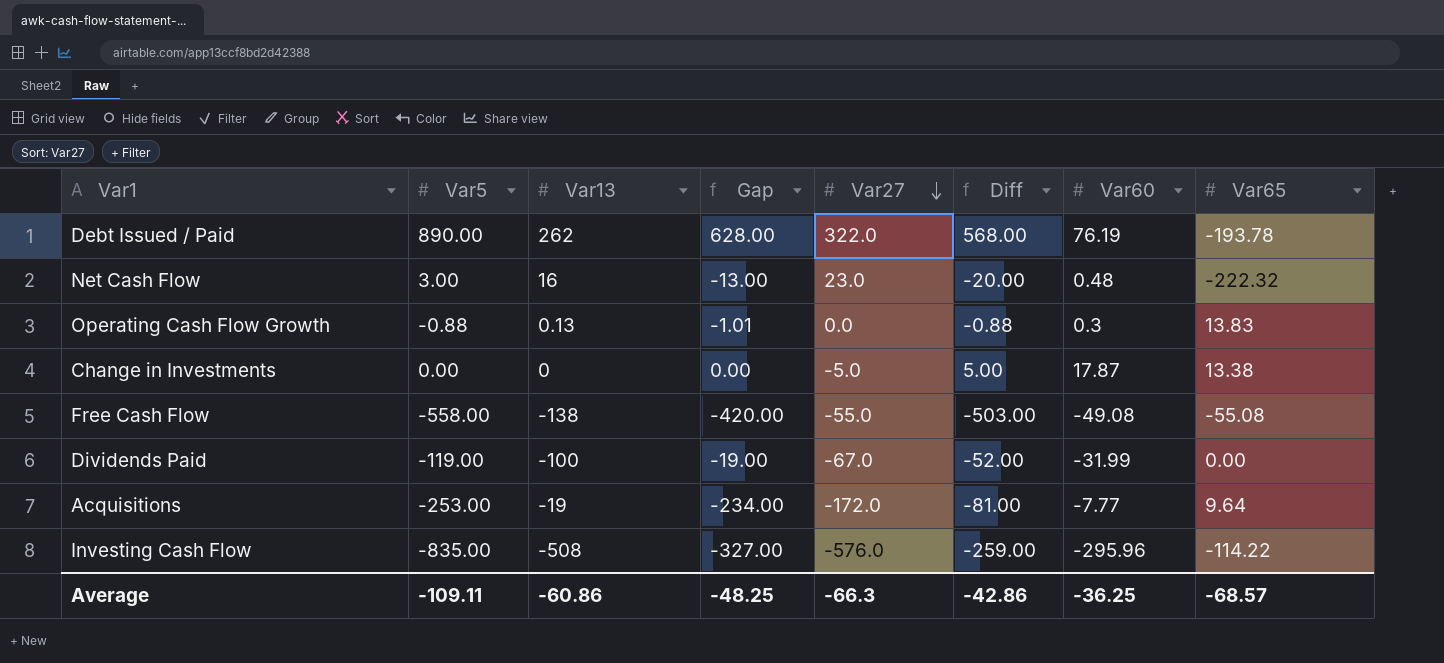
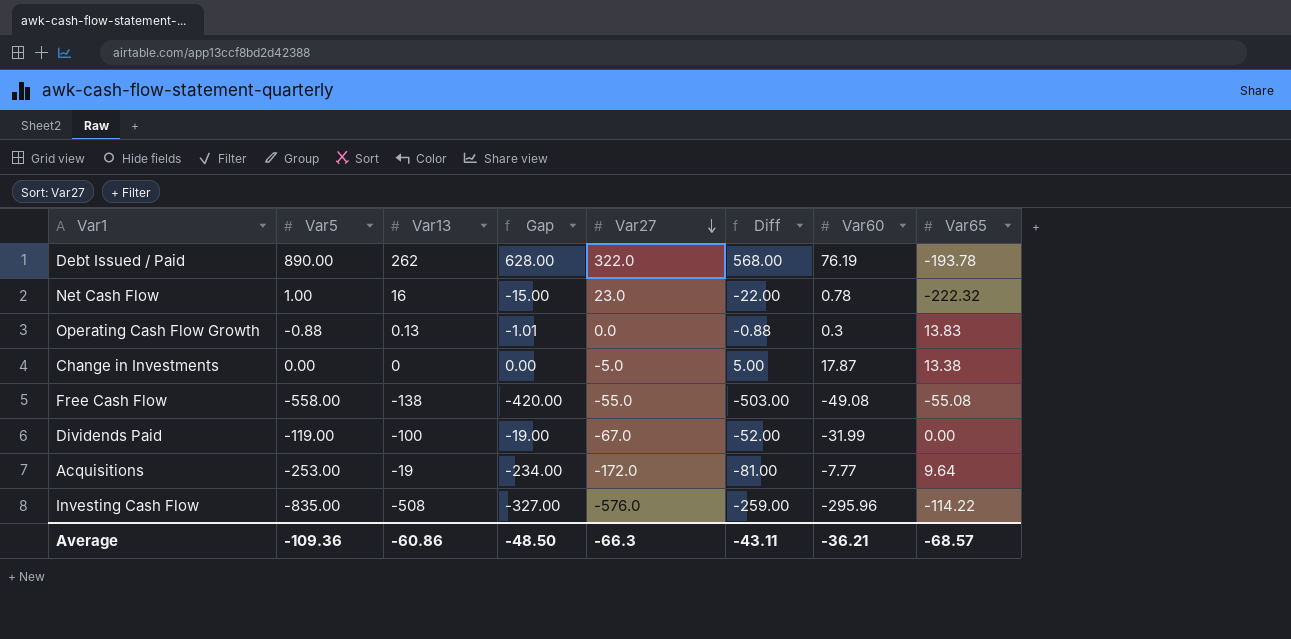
Net Cash Flow | Var5: 3.00 -> 1.00
Net Cash Flow | Gap: -13.00 -> -15.00
Net Cash Flow | Diff: -20.00 -> -22.00
Net Cash Flow | Var60: 0.48 -> 0.78
Average | Var5: -109.11 -> -109.36
Average | Gap: -48.25 -> -48.50
Average | Diff: -42.86 -> -43.11
Average | Var60: -36.25 -> -36.21

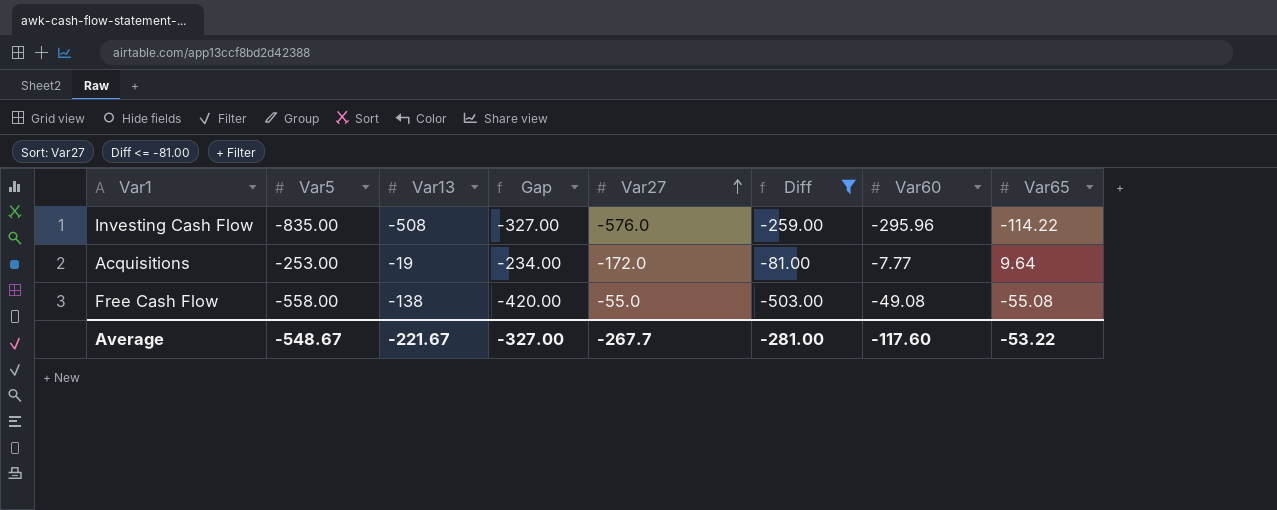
filter: none -> Diff <= -81.00
row order: Var27 descending -> Var27 ascending
Average | Var5: -109.36 -> -548.67
Average | Var13: -60.86 -> -221.67
Average | Gap: -48.50 -> -327.00
Average | Var27: -66.3 -> -267.7
Average | Diff: -43.11 -> -281.00
Average | Var60: -36.21 -> -117.60
Average | Var65: -68.57 -> -53.22

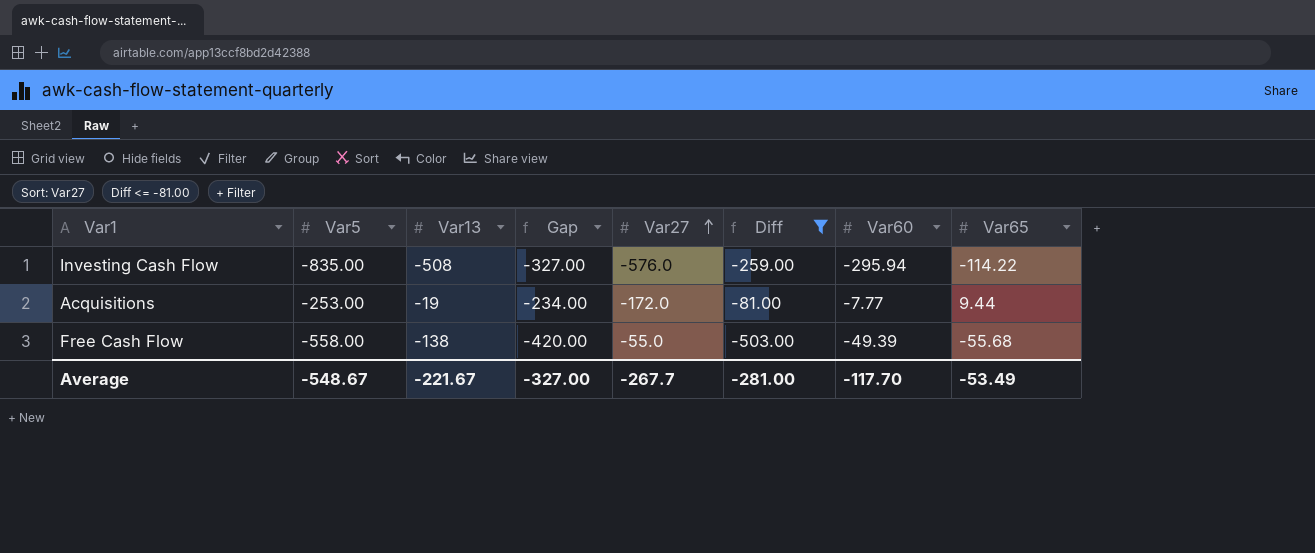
Investing Cash Flow | Var60: -295.96 -> -295.94
Acquisitions | Var65: 9.64 -> 9.44
Free Cash Flow | Var60: -49.08 -> -49.39
Free Cash Flow | Var65: -55.08 -> -55.68
Average | Var60: -117.60 -> -117.70
Average | Var65: -53.22 -> -53.49

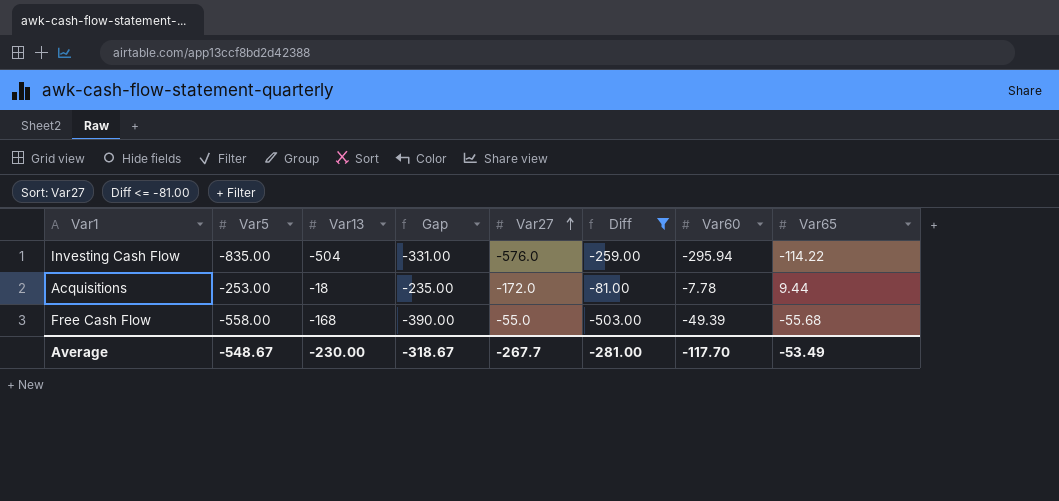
Investing Cash Flow | Var13: -508 -> -504
Investing Cash Flow | Gap: -327.00 -> -331.00
Acquisitions | Var13: -19 -> -18
Acquisitions | Gap: -234.00 -> -235.00
Acquisitions | Var60: -7.77 -> -7.78
Free Cash Flow | Var13: -138 -> -168
Free Cash Flow | Gap: -420.00 -> -390.00
Average | Var13: -221.67 -> -230.00
Average | Gap: -327.00 -> -318.67

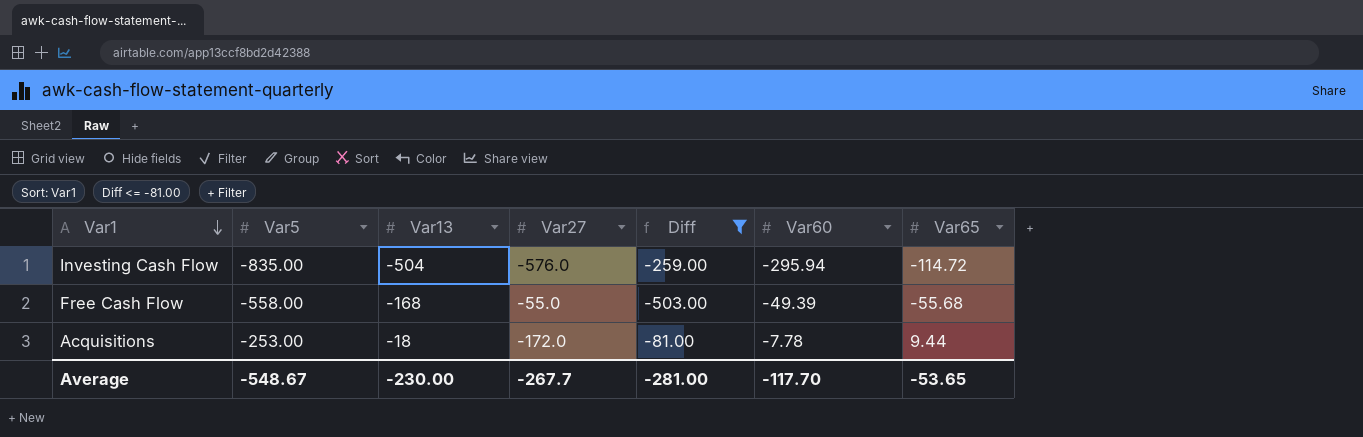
row order: Var27 ascending -> Var1 descending
column Gap | formula: [Var5] - [Var13] -> none
Investing Cash Flow | Var65: -114.22 -> -114.72
Average | Var65: -53.49 -> -53.65

